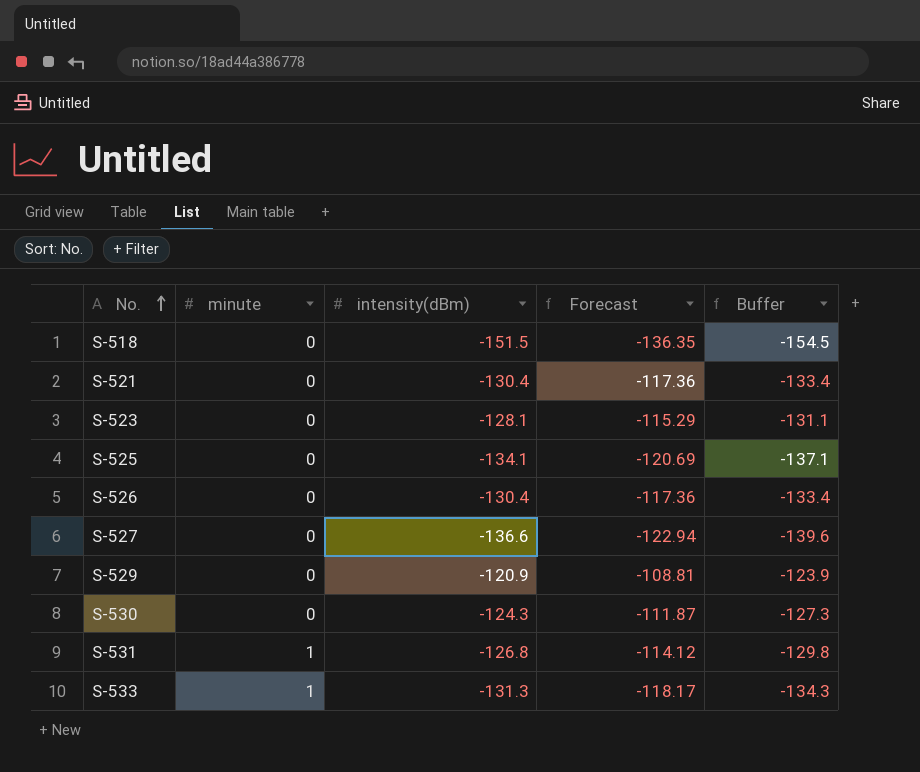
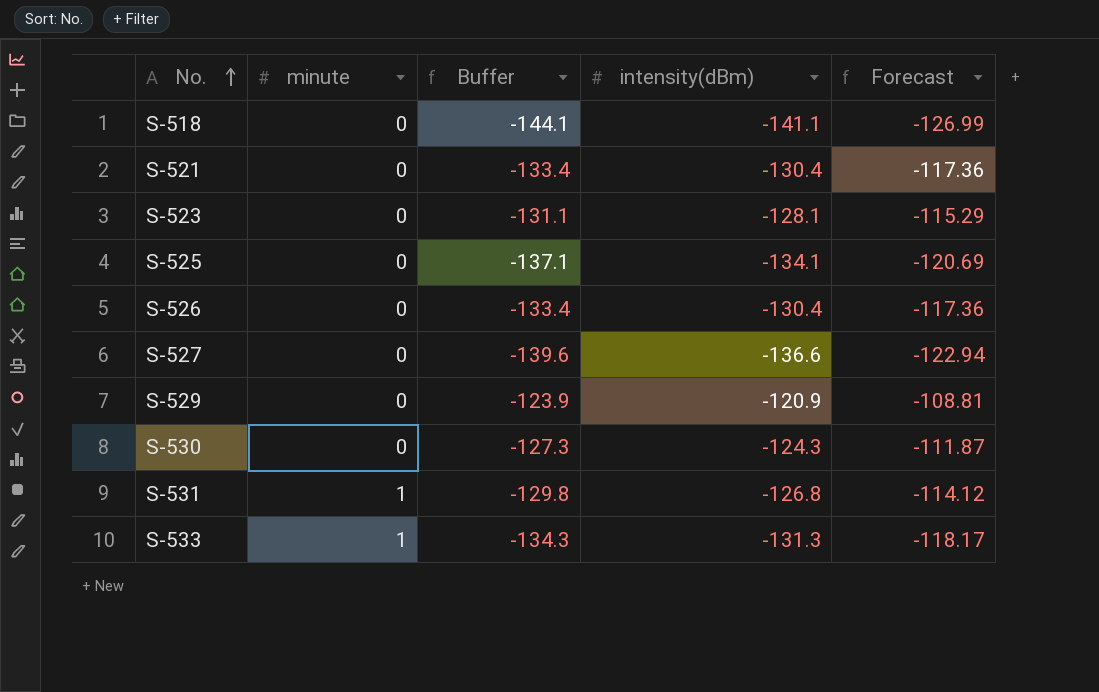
column Buffer | position: 5 -> 3
S-518 | Buffer: -154.5 -> -144.1
S-518 | intensity(dBm): -151.5 -> -141.1
S-518 | Forecast: -136.35 -> -126.99

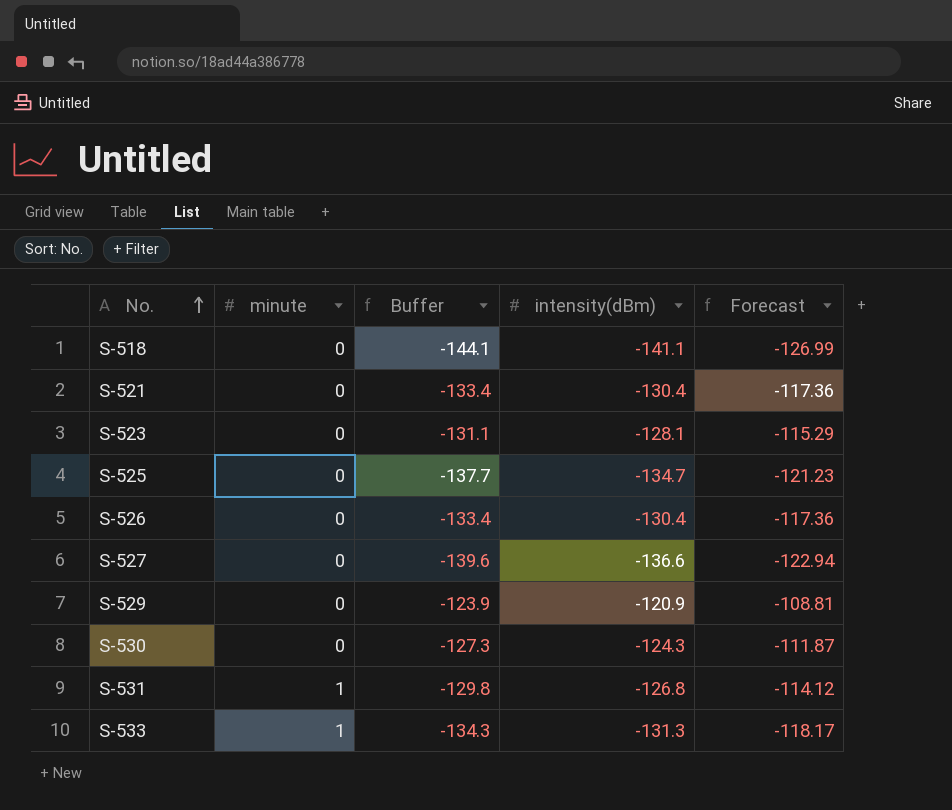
S-525 | Buffer: -137.1 -> -137.7
S-525 | intensity(dBm): -134.1 -> -134.7
S-525 | Forecast: -120.69 -> -121.23

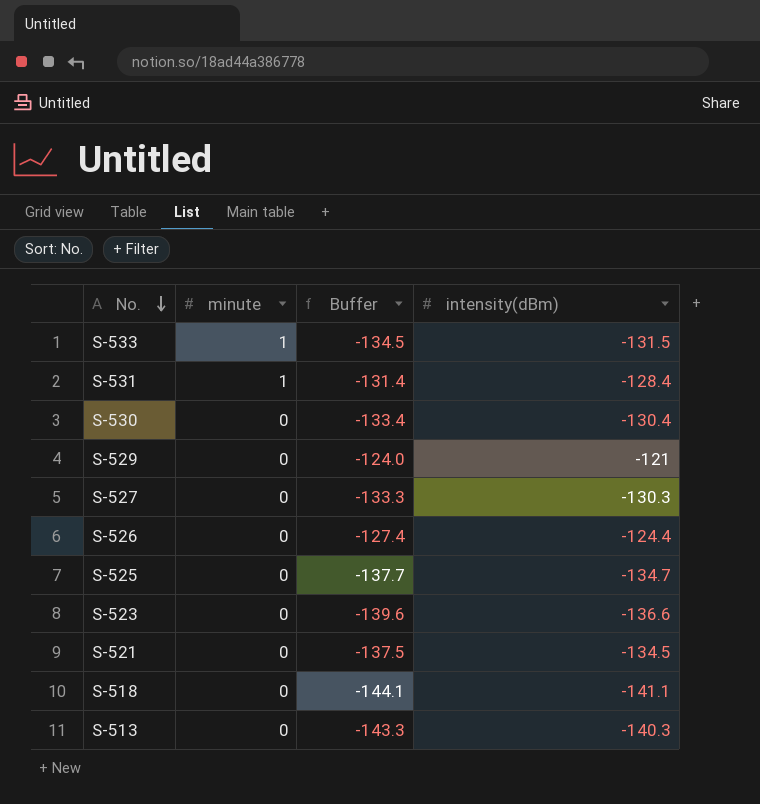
row order: No. ascending -> No. descending
column Forecast | formula: [intensity(dBm)] * 0.9 -> none
S-533 | Buffer: -134.3 -> -134.5
S-533 | intensity(dBm): -131.3 -> -131.5
S-531 | Buffer: -129.8 -> -131.4
S-531 | intensity(dBm): -126.8 -> -128.4
S-530 | Buffer: -127.3 -> -133.4
S-530 | intensity(dBm): -124.3 -> -130.4
S-529 | Buffer: -123.9 -> -124.0
S-529 | intensity(dBm): -120.9 -> -121
S-527 | Buffer: -139.6 -> -133.3
S-527 | intensity(dBm): -136.6 -> -130.3
S-526 | Buffer: -133.4 -> -127.4
S-526 | intensity(dBm): -130.4 -> -124.4
S-523 | Buffer: -131.1 -> -139.6
S-523 | intensity(dBm): -128.1 -> -136.6
S-521 | Buffer: -133.4 -> -137.5
S-521 | intensity(dBm): -130.4 -> -134.5
row S-513: none -> 0 | -143.3 | -140.3

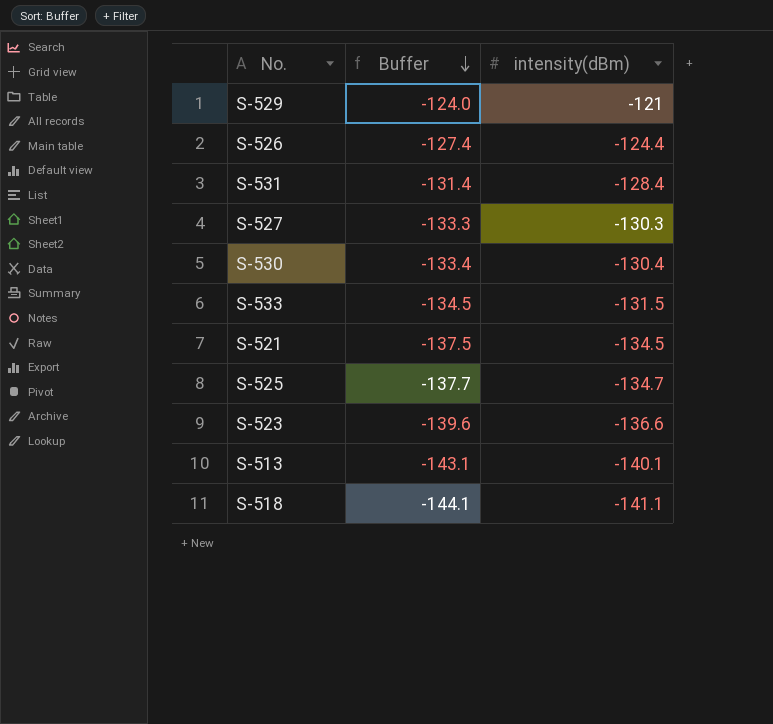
row order: No. descending -> Buffer descending
column minute | position: 2 -> none
S-513 | Buffer: -143.3 -> -143.1
S-513 | intensity(dBm): -140.3 -> -140.1

